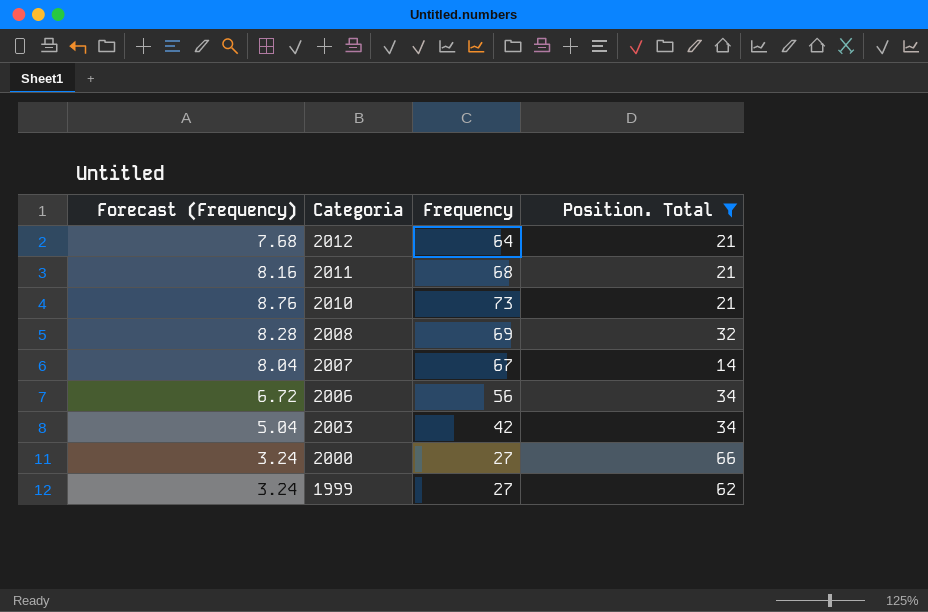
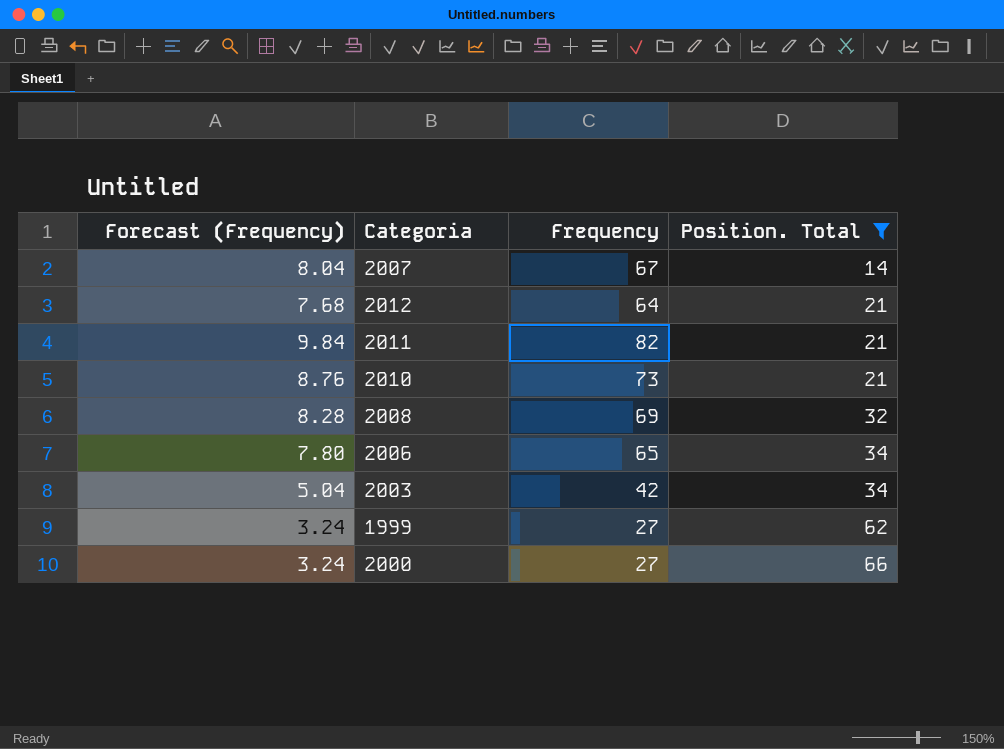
row order: Categoria descending -> Position. Total ascending
2011 | Forecast (Frequency): 8.16 -> 9.84
2011 | Frequency: 68 -> 82
2006 | Forecast (Frequency): 6.72 -> 7.80
2006 | Frequency: 56 -> 65

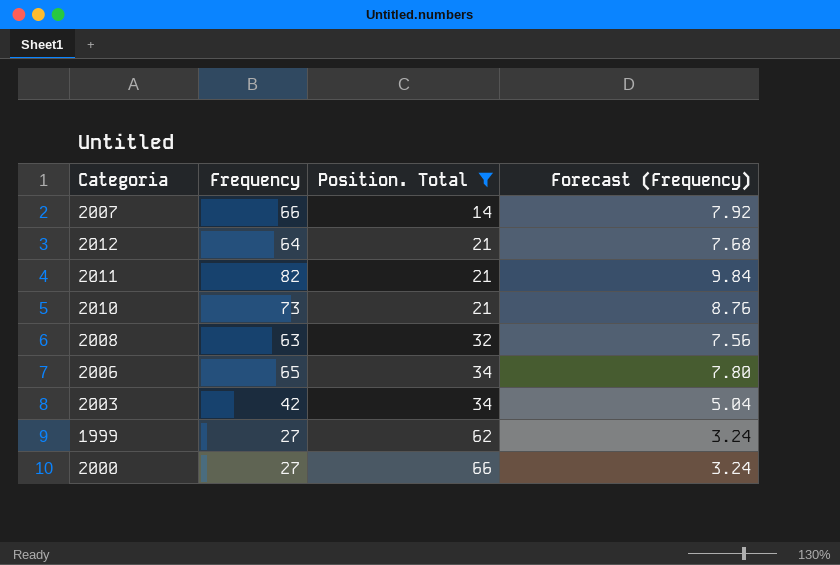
column Forecast (Frequency) | position: 1 -> 4
2007 | Frequency: 67 -> 66
2007 | Forecast (Frequency): 8.04 -> 7.92
2008 | Frequency: 69 -> 63
2008 | Forecast (Frequency): 8.28 -> 7.56

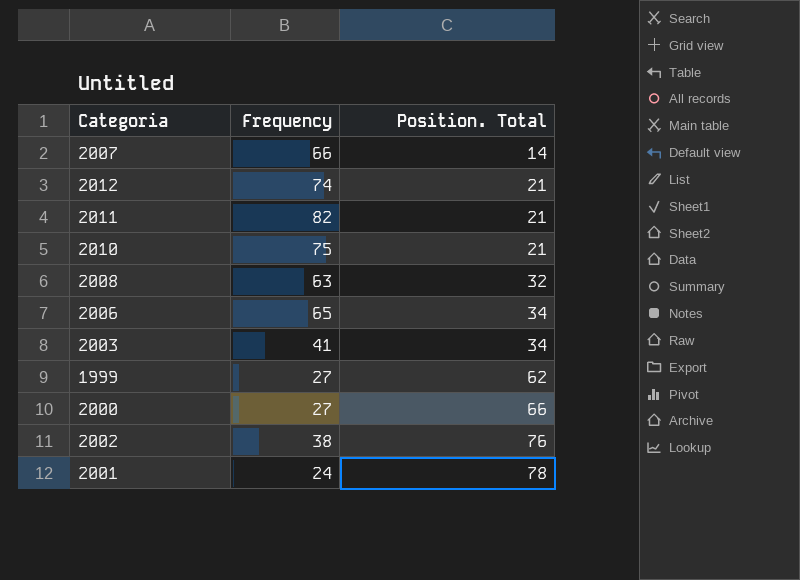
filter: Position. Total <= 66 -> none
column Forecast (Frequency) | formula: [Frequency] * 0.12 -> none
2012 | Frequency: 64 -> 74
2010 | Frequency: 73 -> 75
2003 | Frequency: 42 -> 41

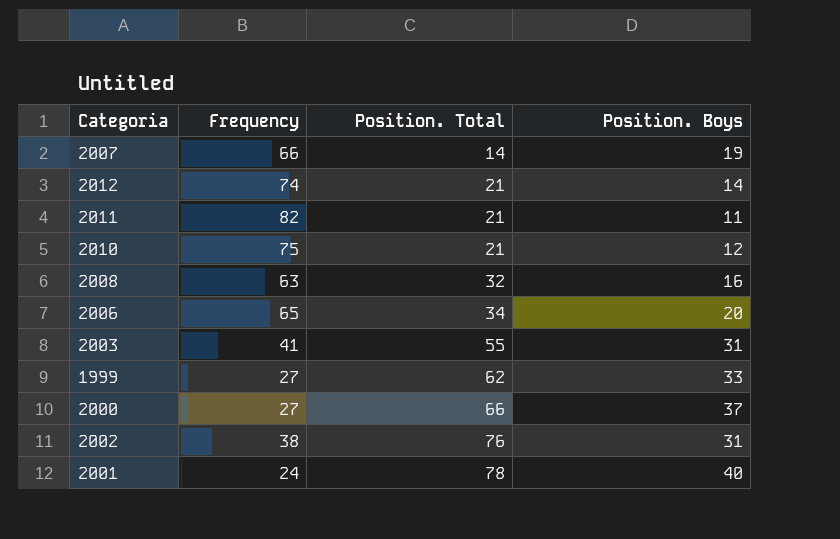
column Position. Boys | position: none -> 4
2003 | Position. Total: 34 -> 55

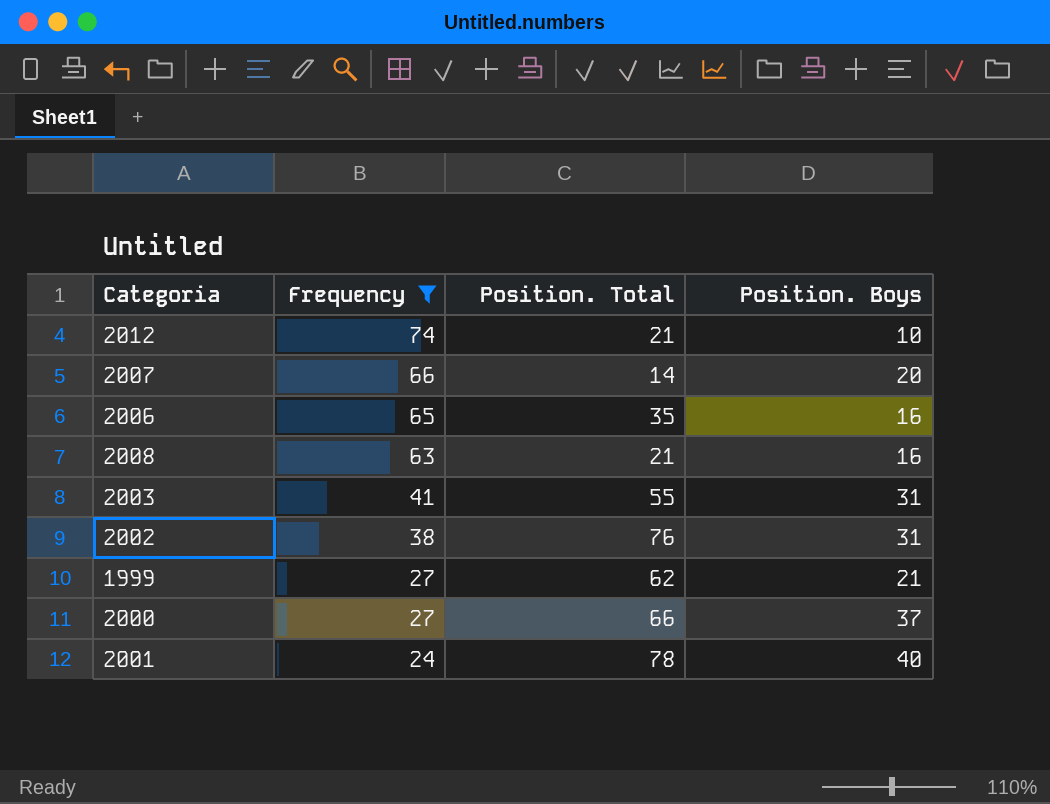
filter: none -> Frequency <= 74
row order: Position. Total ascending -> Frequency descending
2012 | Position. Boys: 14 -> 10
2007 | Position. Boys: 19 -> 20
2006 | Position. Total: 34 -> 35
2006 | Position. Boys: 20 -> 16
2008 | Position. Total: 32 -> 21
1999 | Position. Boys: 33 -> 21

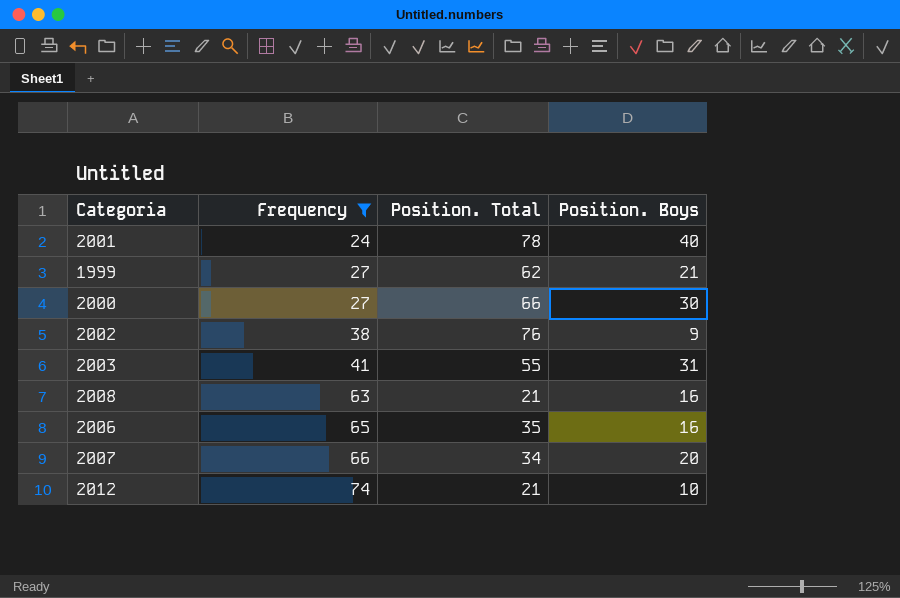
row order: Frequency descending -> Frequency ascending
2000 | Position. Boys: 37 -> 30
2002 | Position. Boys: 31 -> 9
2007 | Position. Total: 14 -> 34

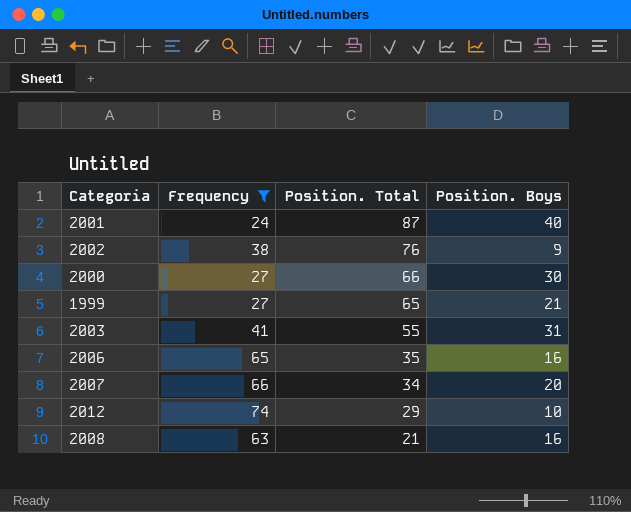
row order: Frequency ascending -> Position. Total descending
2001 | Position. Total: 78 -> 87
1999 | Position. Total: 62 -> 65
2012 | Position. Total: 21 -> 29

